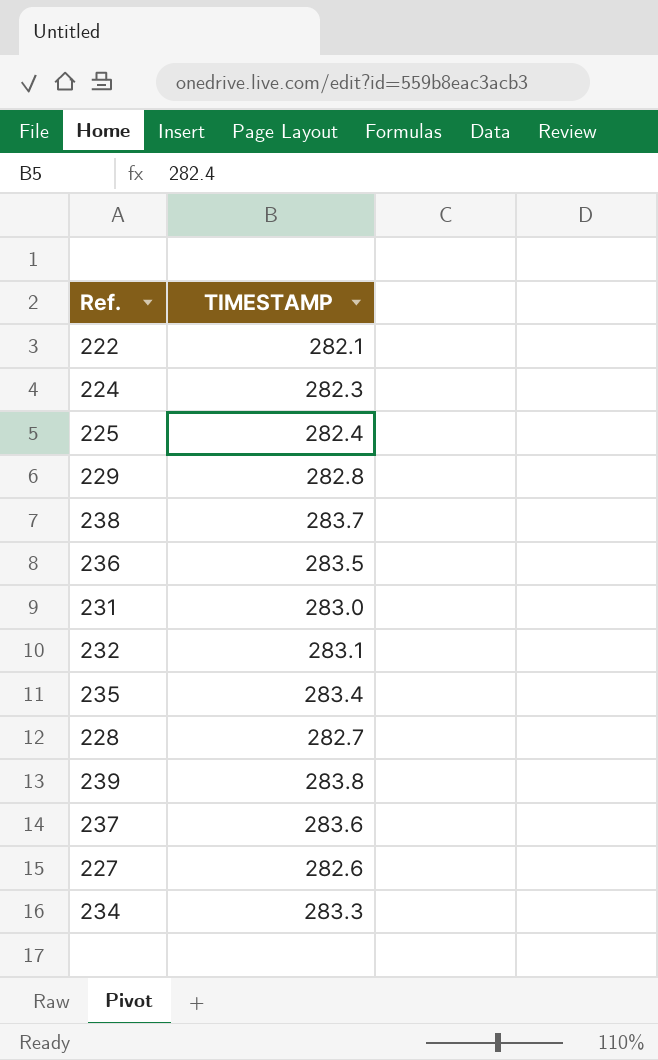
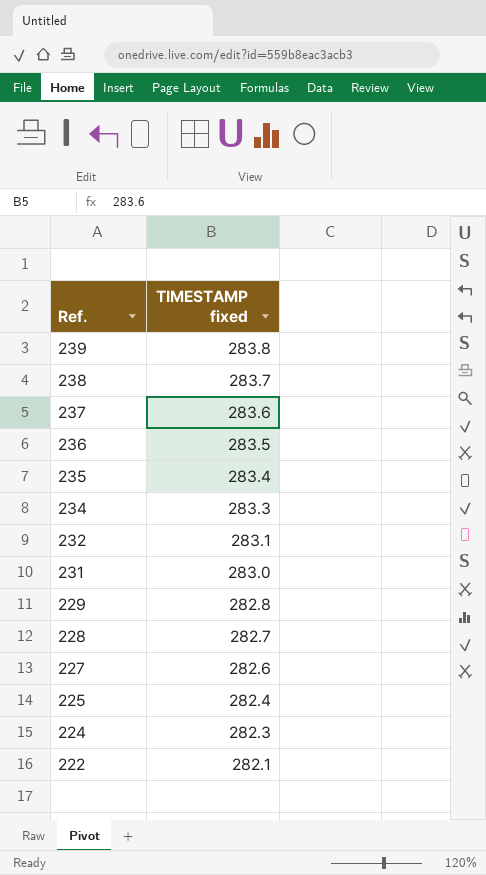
row order: none -> Ref. descending
column name: TIMESTAMP -> TIMESTAMP fixed

